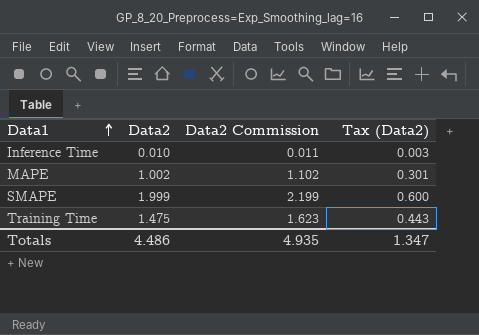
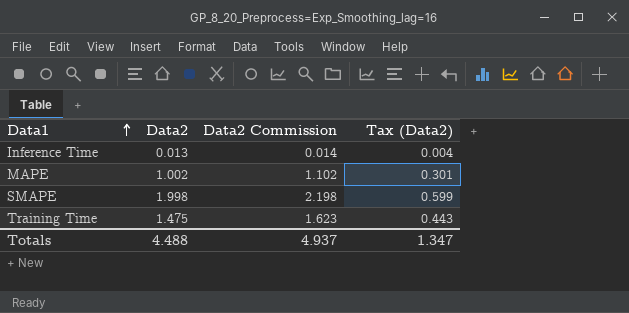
Inference Time | Data2: 0.010 -> 0.013
Inference Time | Data2 Commission: 0.011 -> 0.014
Inference Time | Tax (Data2): 0.003 -> 0.004
SMAPE | Data2: 1.999 -> 1.998
SMAPE | Data2 Commission: 2.199 -> 2.198
SMAPE | Tax (Data2): 0.600 -> 0.599
Totals | Data2: 4.486 -> 4.488
Totals | Data2 Commission: 4.935 -> 4.937

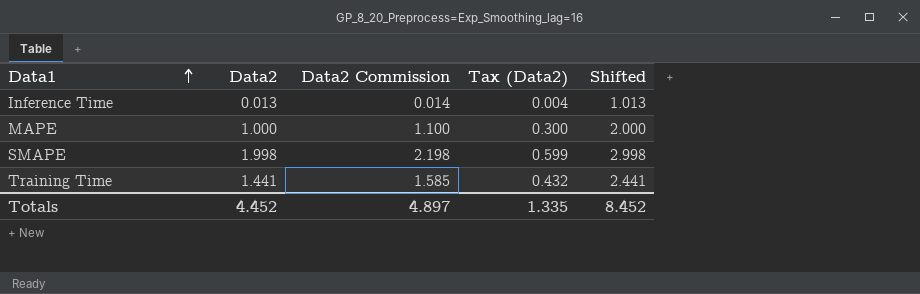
column Shifted | formula: none -> [Data2] + 1
MAPE | Data2: 1.002 -> 1.000
MAPE | Data2 Commission: 1.102 -> 1.100
MAPE | Tax (Data2): 0.301 -> 0.300
Training Time | Data2: 1.475 -> 1.441
Training Time | Data2 Commission: 1.623 -> 1.585
Training Time | Tax (Data2): 0.443 -> 0.432
Totals | Data2: 4.488 -> 4.452
Totals | Data2 Commission: 4.937 -> 4.897
Totals | Tax (Data2): 1.347 -> 1.335

